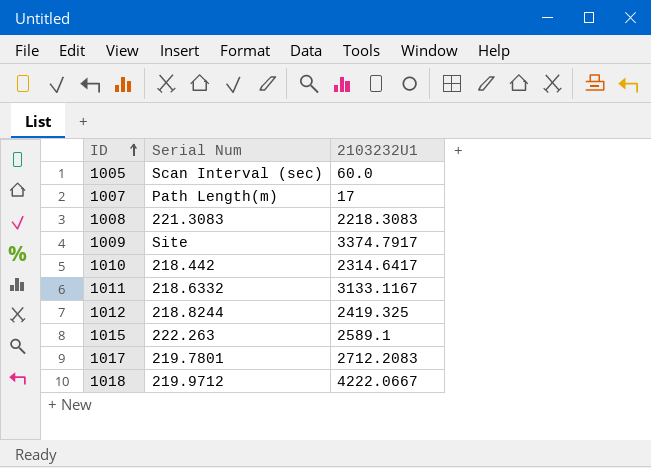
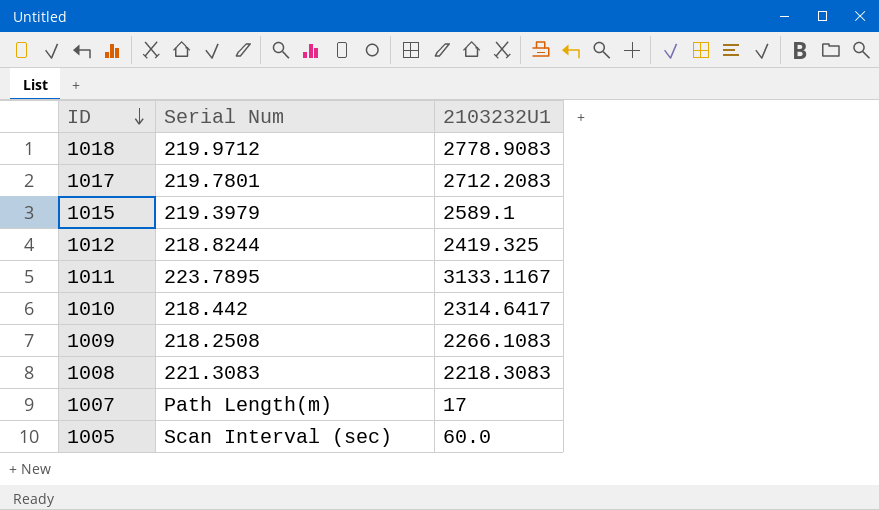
row order: ID ascending -> ID descending
1018 | 2103232U1: 4222.0667 -> 2778.9083
1015 | Serial Num: 222.263 -> 219.3979
1011 | Serial Num: 218.6332 -> 223.7895
1009 | Serial Num: Site -> 218.2508
1009 | 2103232U1: 3374.7917 -> 2266.1083

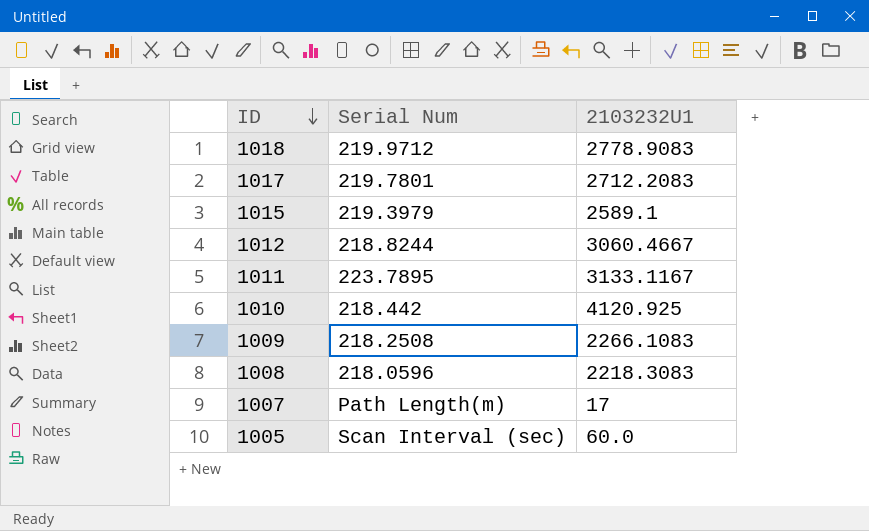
1012 | 2103232U1: 2419.325 -> 3060.4667
1010 | 2103232U1: 2314.6417 -> 4120.925
1008 | Serial Num: 221.3083 -> 218.0596

